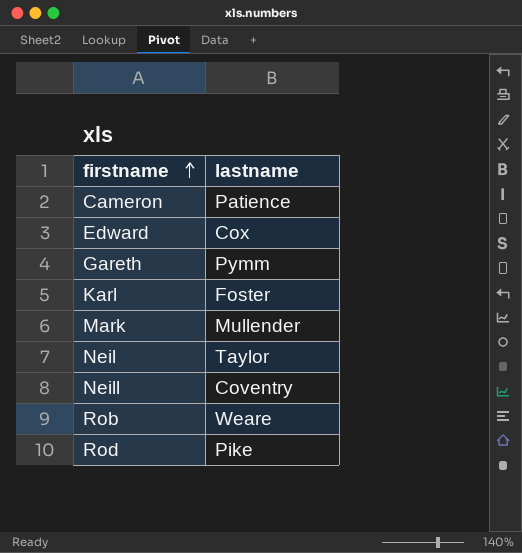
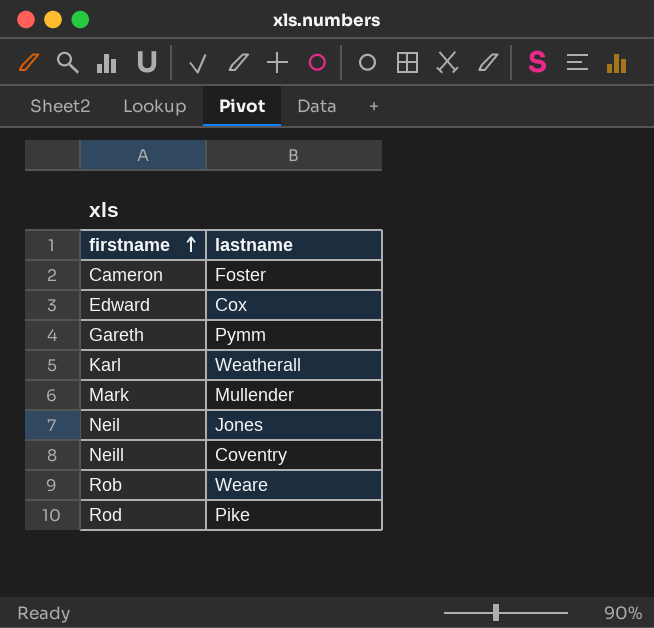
Cameron | lastname: Patience -> Foster
Karl | lastname: Foster -> Weatherall
Neil | lastname: Taylor -> Jones

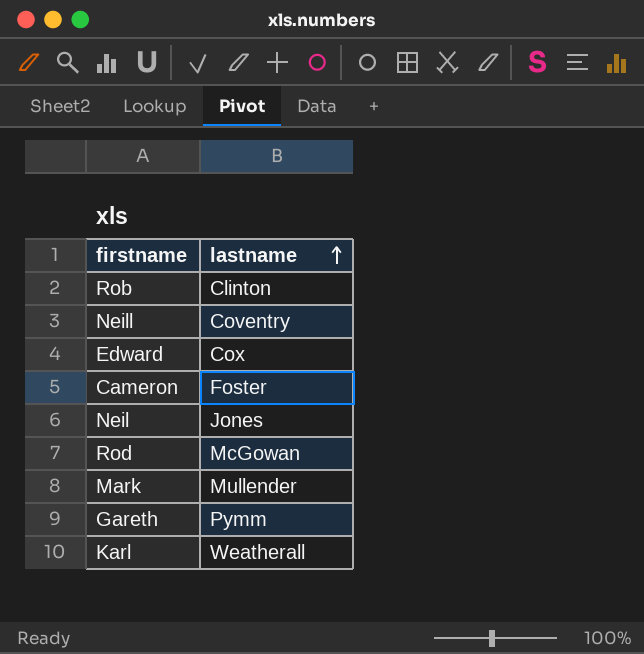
row order: firstname ascending -> lastname ascending
Rob | lastname: Weare -> Clinton
Rod | lastname: Pike -> McGowan

